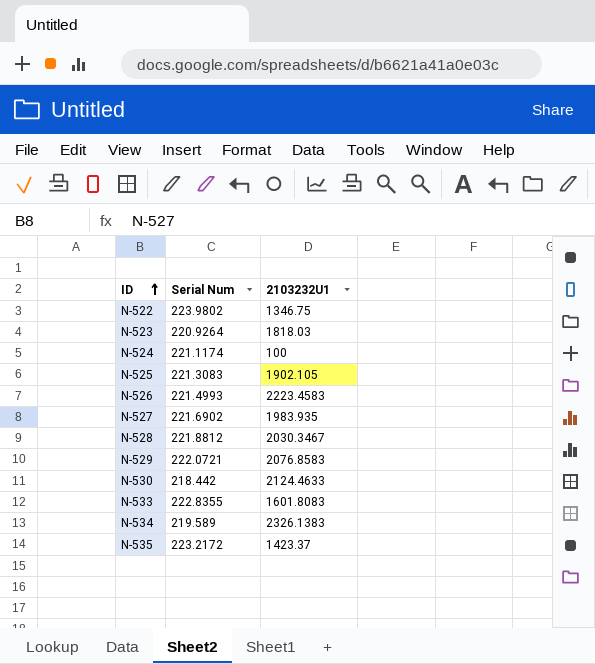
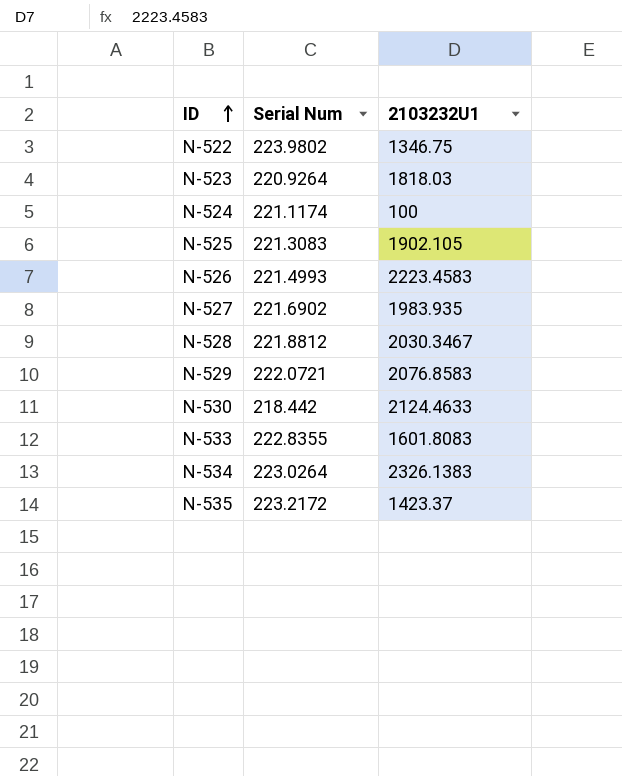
N-534 | Serial Num: 219.589 -> 223.0264

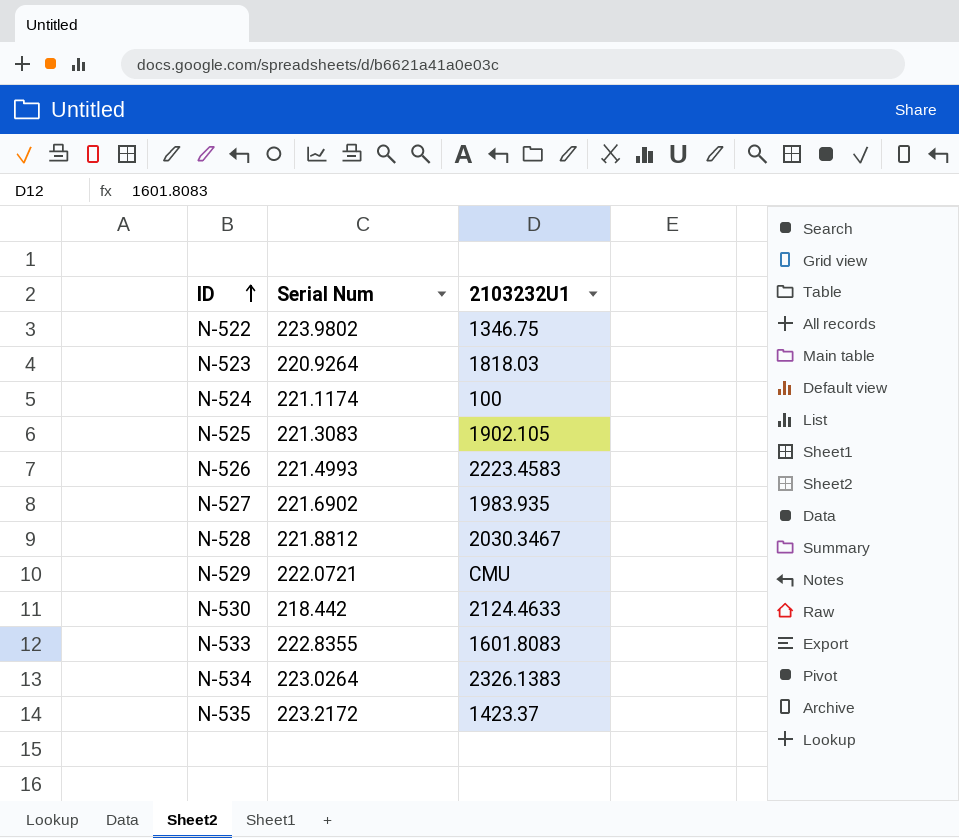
N-529 | 2103232U1: 2076.8583 -> CMU

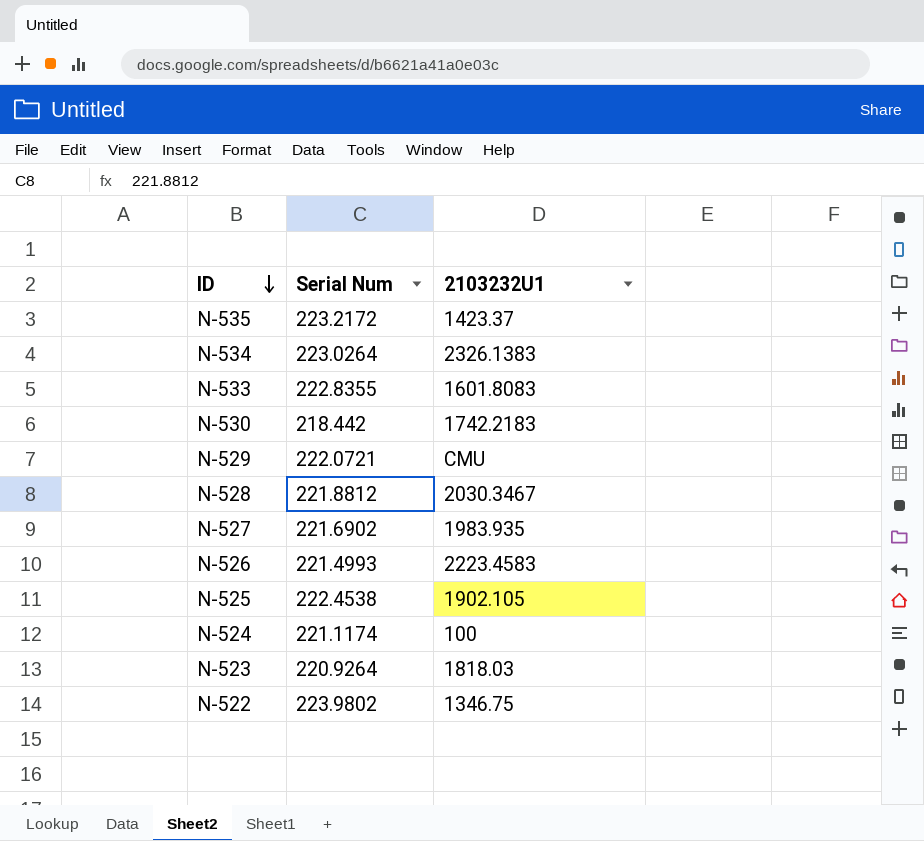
row order: ID ascending -> ID descending
N-530 | 2103232U1: 2124.4633 -> 1742.2183
N-525 | Serial Num: 221.3083 -> 222.4538

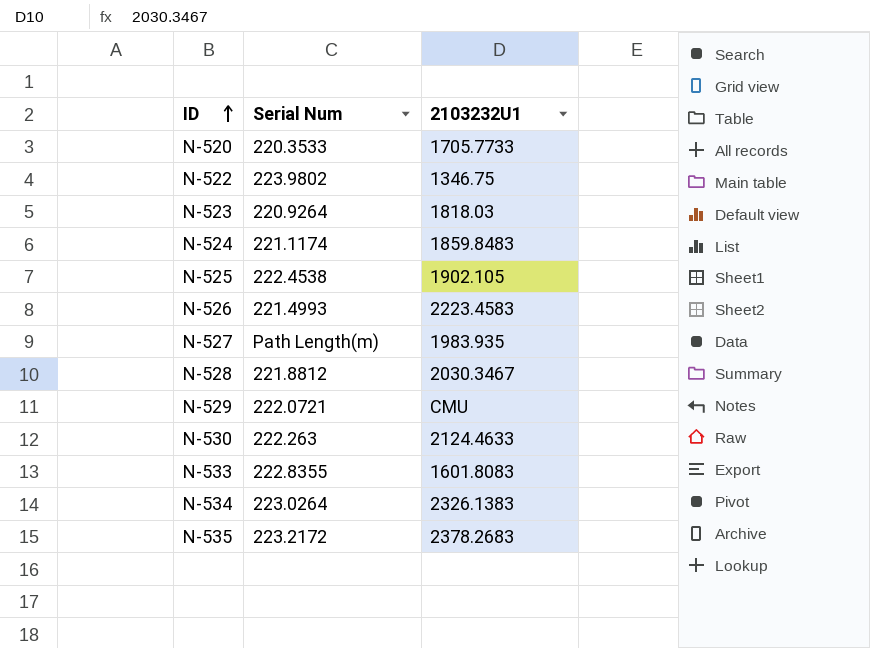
row order: ID descending -> ID ascending
row N-520: none -> 220.3533 | 1705.7733
N-524 | 2103232U1: 100 -> 1859.8483
N-527 | Serial Num: 221.6902 -> Path Length(m)
N-530 | Serial Num: 218.442 -> 222.263
N-530 | 2103232U1: 1742.2183 -> 2124.4633
N-535 | 2103232U1: 1423.37 -> 2378.2683

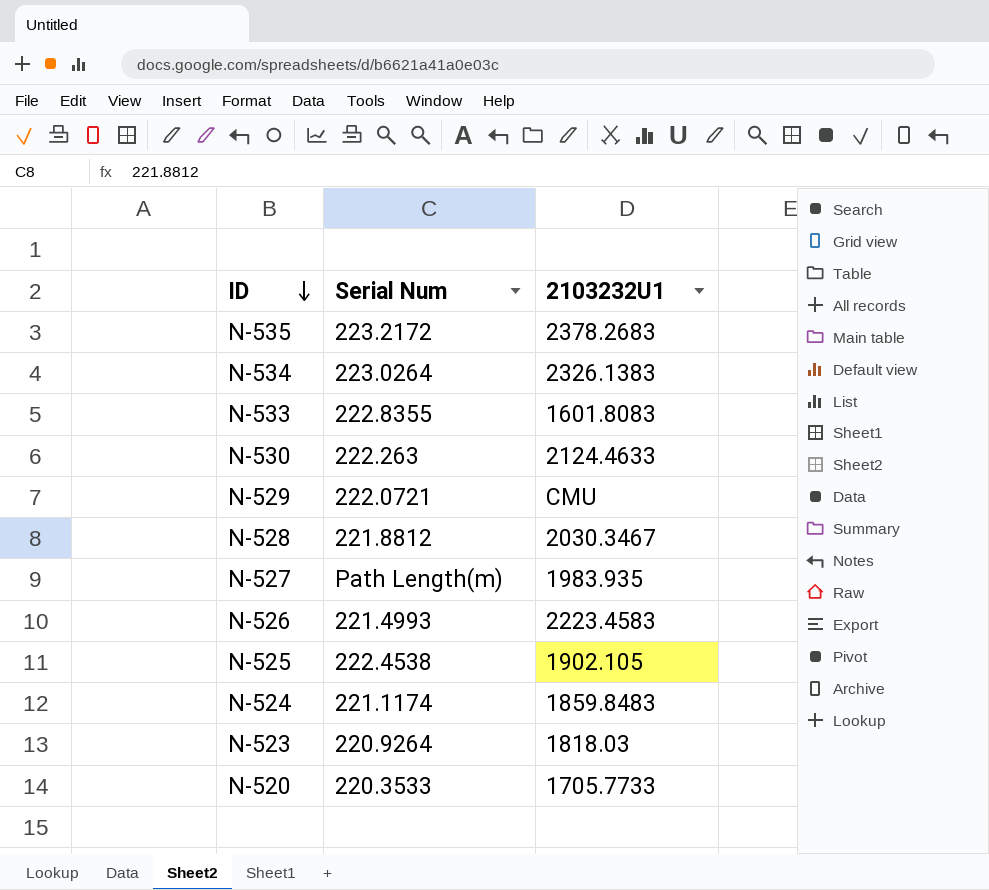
row order: ID ascending -> ID descending
row N-522: 223.9802 | 1346.75 -> none

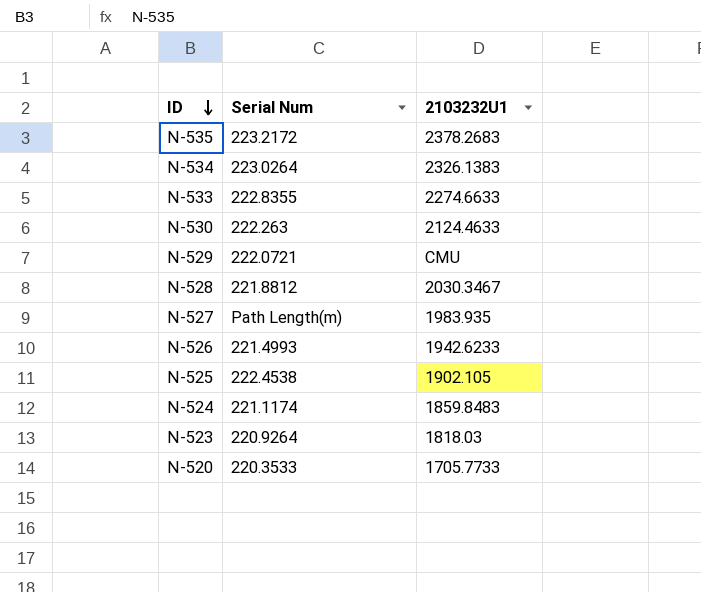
N-533 | 2103232U1: 1601.8083 -> 2274.6633
N-526 | 2103232U1: 2223.4583 -> 1942.6233

